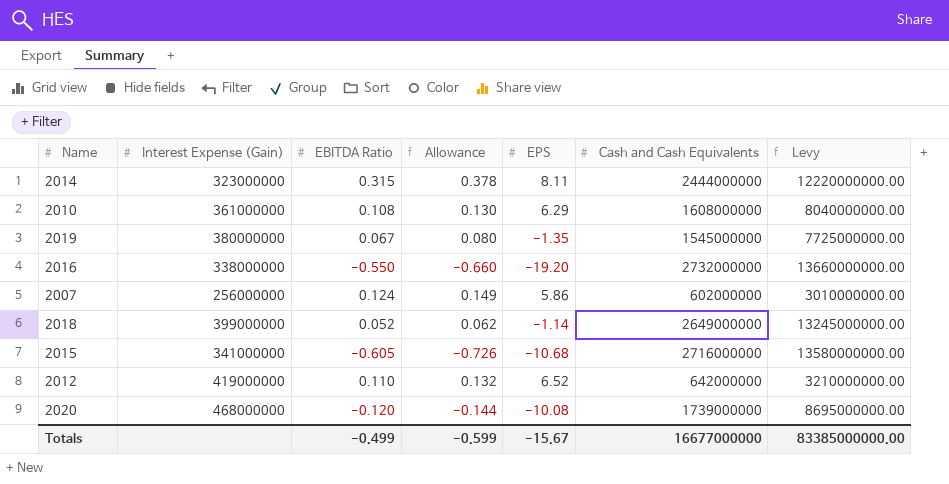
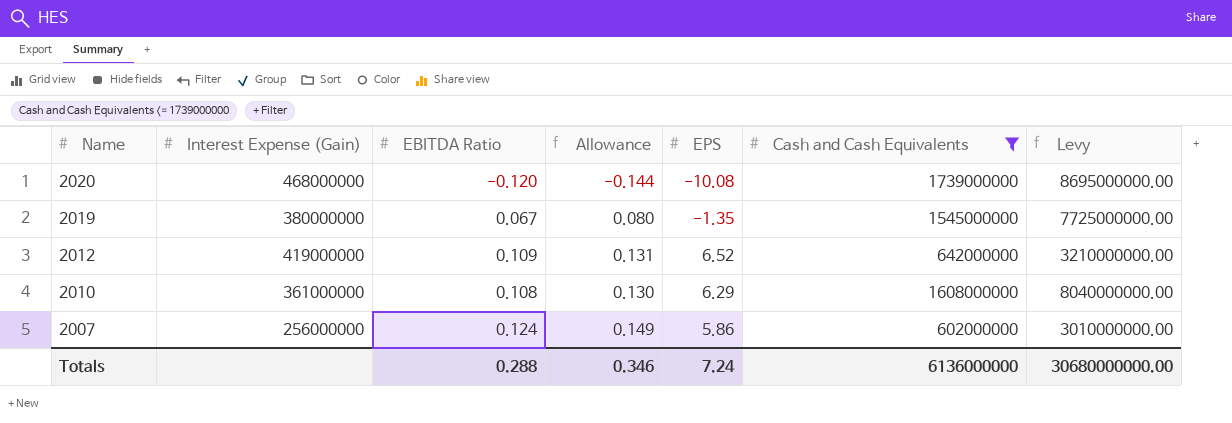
filter: none -> Cash and Cash Equivalents <= 1739000000
row order: none -> Name descending
2012 | EBITDA Ratio: 0.110 -> 0.109
2012 | Allowance: 0.132 -> 0.131
Totals | EBITDA Ratio: -0.499 -> 0.288
Totals | Allowance: -0.599 -> 0.346
Totals | EPS: -15.67 -> 7.24
Totals | Cash and Cash Equivalents: 16677000000 -> 6136000000
Totals | Levy: 83385000000.00 -> 30680000000.00

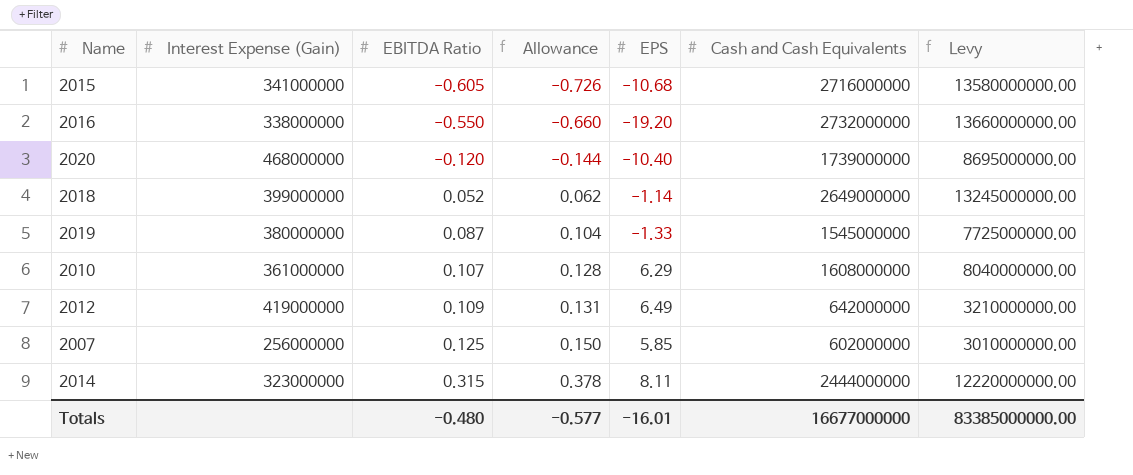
filter: Cash and Cash Equivalents <= 1739000000 -> none
row order: Name descending -> EBITDA Ratio ascending
2020 | EPS: -10.08 -> -10.40
2019 | EBITDA Ratio: 0.067 -> 0.087
2019 | Allowance: 0.080 -> 0.104
2019 | EPS: -1.35 -> -1.33
2010 | EBITDA Ratio: 0.108 -> 0.107
2010 | Allowance: 0.130 -> 0.128
2012 | EPS: 6.52 -> 6.49
2007 | EBITDA Ratio: 0.124 -> 0.125
2007 | Allowance: 0.149 -> 0.150
2007 | EPS: 5.86 -> 5.85
Totals | EBITDA Ratio: 0.288 -> -0.480
Totals | Allowance: 0.346 -> -0.577
Totals | EPS: 7.24 -> -16.01
Totals | Cash and Cash Equivalents: 6136000000 -> 16677000000
Totals | Levy: 30680000000.00 -> 83385000000.00

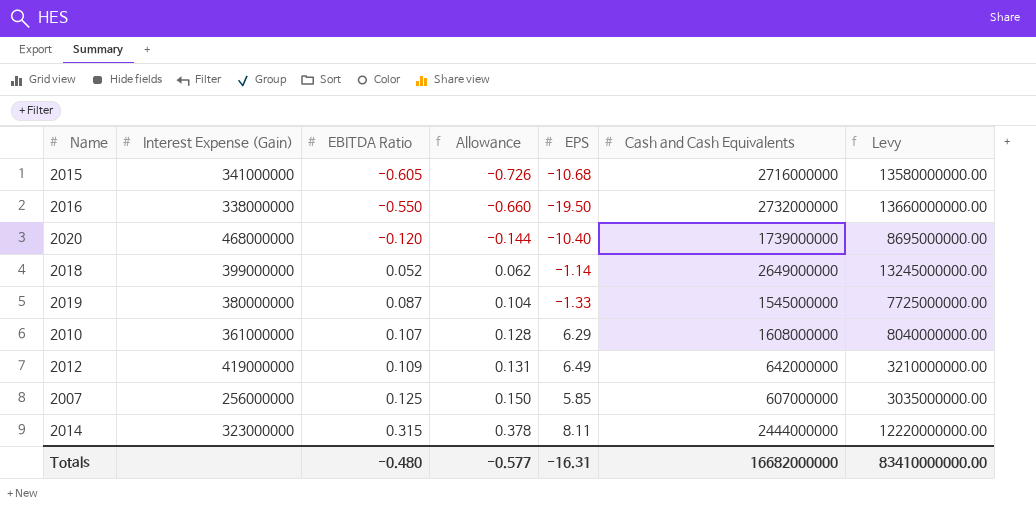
2016 | EPS: -19.20 -> -19.50
2007 | Cash and Cash Equivalents: 602000000 -> 607000000
2007 | Levy: 3010000000.00 -> 3035000000.00
Totals | EPS: -16.01 -> -16.31
Totals | Cash and Cash Equivalents: 16677000000 -> 16682000000
Totals | Levy: 83385000000.00 -> 83410000000.00

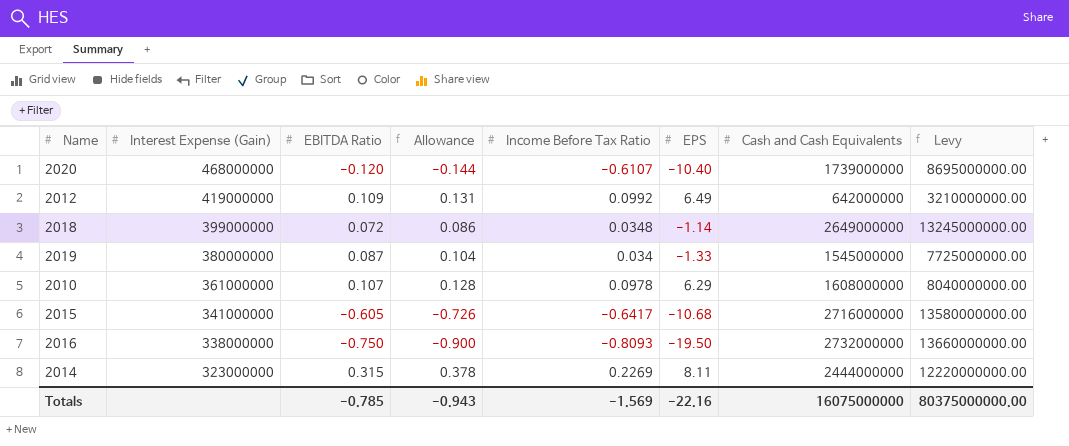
row order: EBITDA Ratio ascending -> Interest Expense (Gain) descending
column Income Before Tax Ratio | position: none -> 5
row 2007: 256000000 | 0.125 | 0.150 | 5.85 | 607000000 | 3035000000.00 -> none
2018 | EBITDA Ratio: 0.052 -> 0.072
2018 | Allowance: 0.062 -> 0.086
2016 | EBITDA Ratio: -0.550 -> -0.750
2016 | Allowance: -0.660 -> -0.900
Totals | EBITDA Ratio: -0.480 -> -0.785
Totals | Allowance: -0.577 -> -0.943
Totals | EPS: -16.31 -> -22.16
Totals | Cash and Cash Equivalents: 16682000000 -> 16075000000
Totals | Levy: 83410000000.00 -> 80375000000.00

